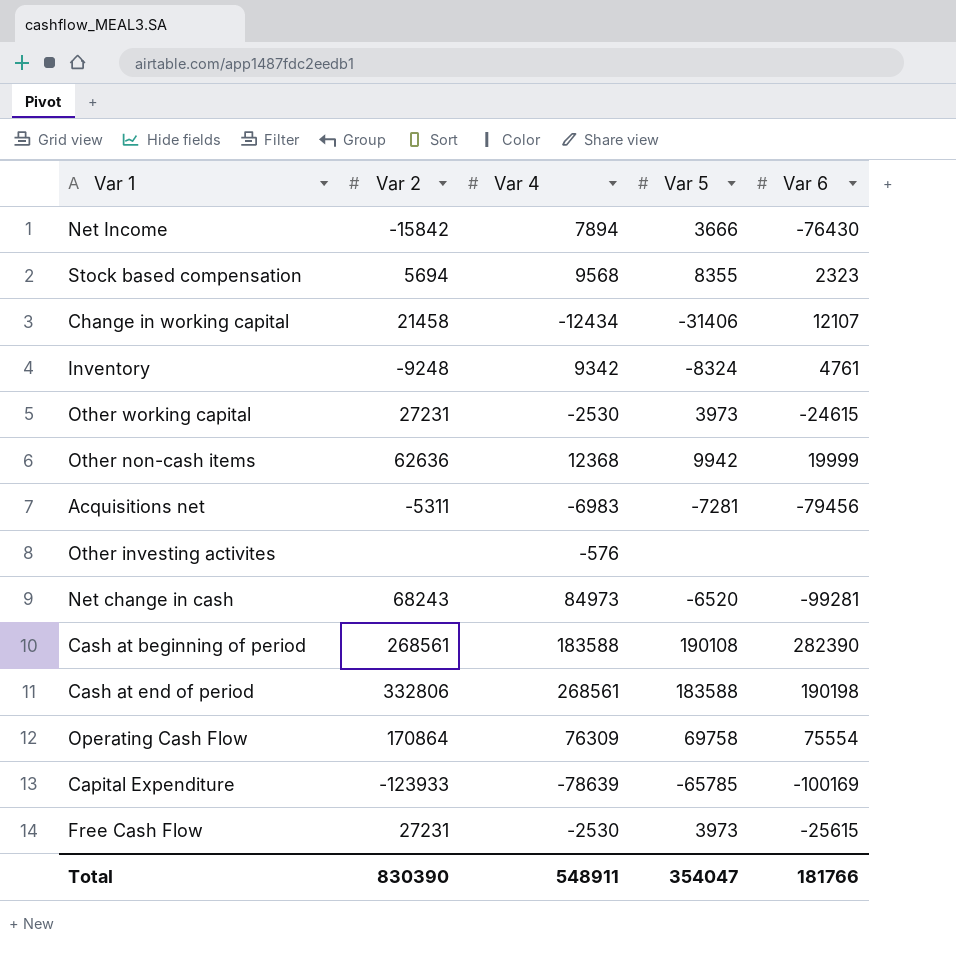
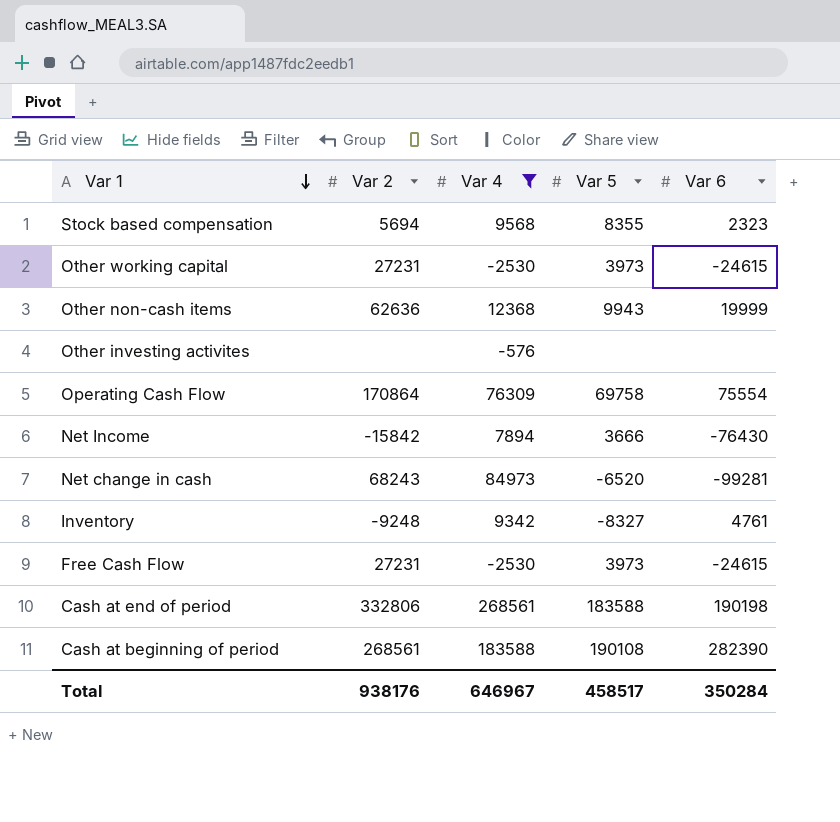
filter: none -> Var 4 >= -2530
row order: none -> Var 1 descending
Other non-cash items | Var 5: 9942 -> 9943
Inventory | Var 5: -8324 -> -8327
Free Cash Flow | Var 6: -25615 -> -24615
Total | Var 2: 830390 -> 938176
Total | Var 4: 548911 -> 646967
Total | Var 5: 354047 -> 458517
Total | Var 6: 181766 -> 350284

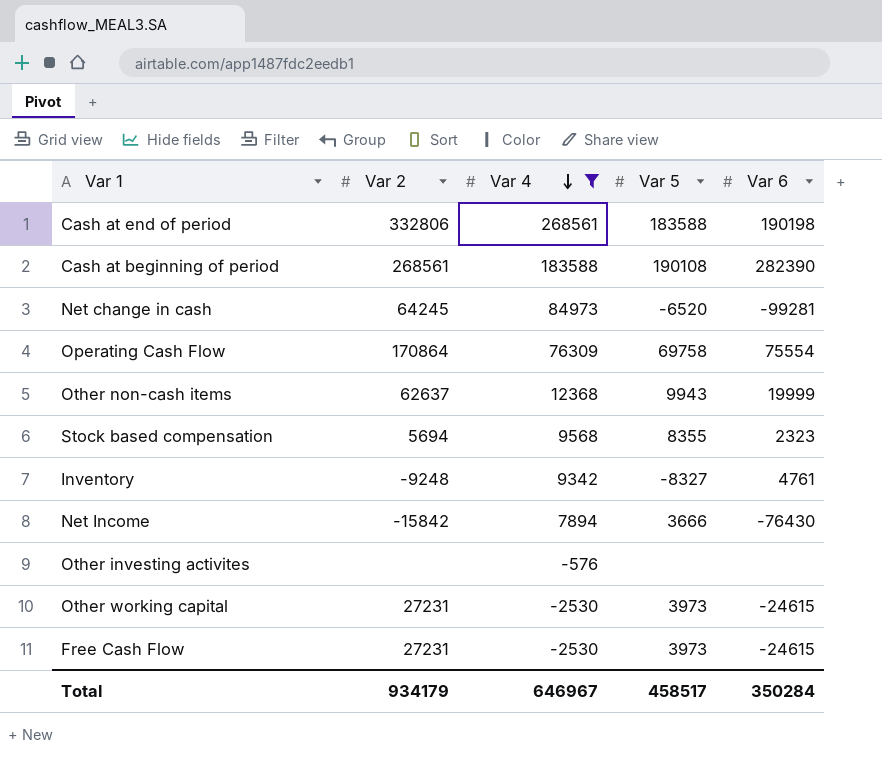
row order: Var 1 descending -> Var 4 descending
Net change in cash | Var 2: 68243 -> 64245
Other non-cash items | Var 2: 62636 -> 62637
Total | Var 2: 938176 -> 934179

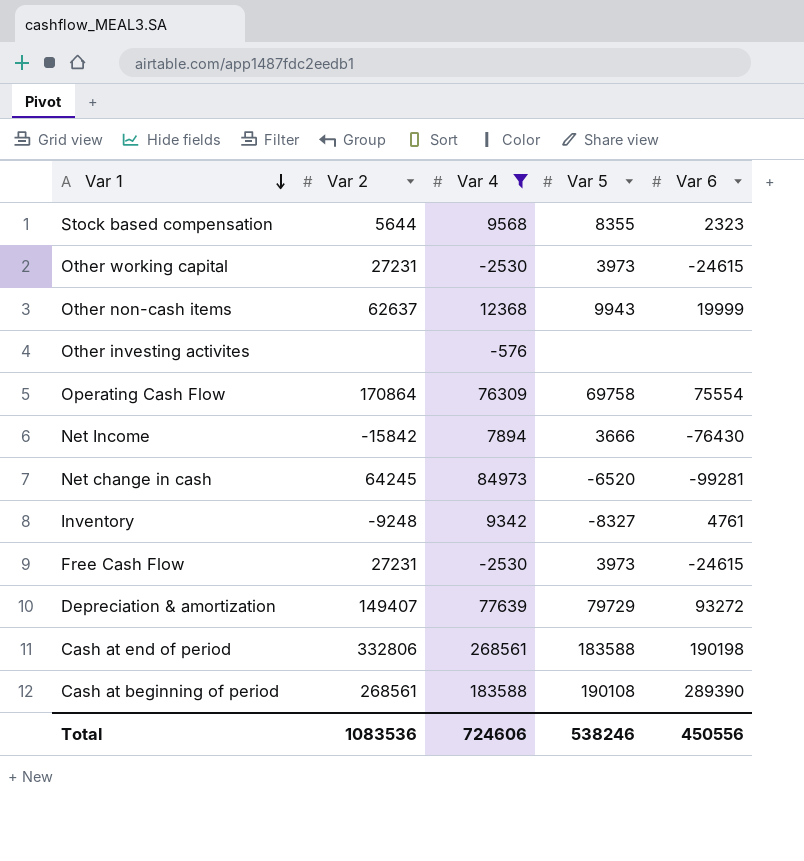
row order: Var 4 descending -> Var 1 descending
Stock based compensation | Var 2: 5694 -> 5644
row Depreciation & amortization: none -> 149407 | 77639 | 79729 | 93272
Cash at beginning of period | Var 6: 282390 -> 289390
Total | Var 2: 934179 -> 1083536
Total | Var 4: 646967 -> 724606
Total | Var 5: 458517 -> 538246
Total | Var 6: 350284 -> 450556

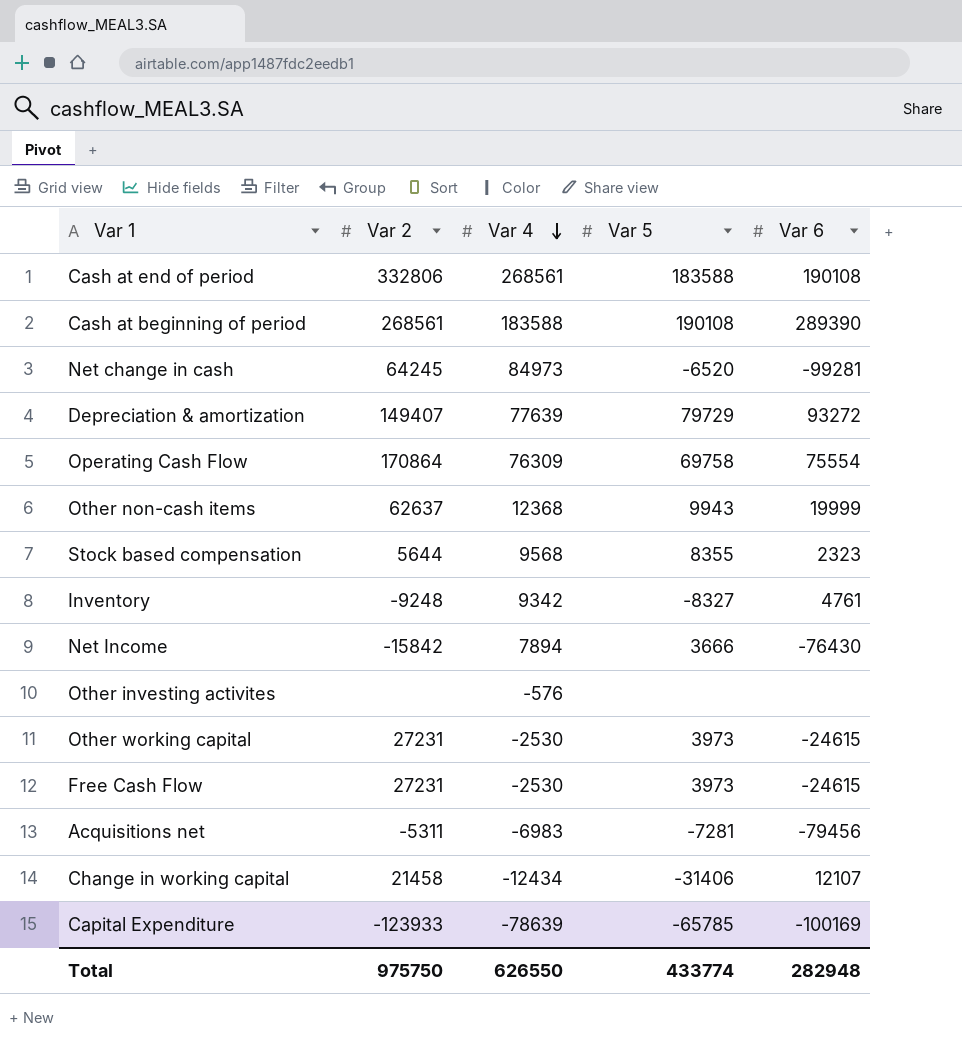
filter: Var 4 >= -2530 -> none
row order: Var 1 descending -> Var 4 descending
Cash at end of period | Var 6: 190198 -> 190108
Total | Var 2: 1083536 -> 975750
Total | Var 4: 724606 -> 626550
Total | Var 5: 538246 -> 433774
Total | Var 6: 450556 -> 282948

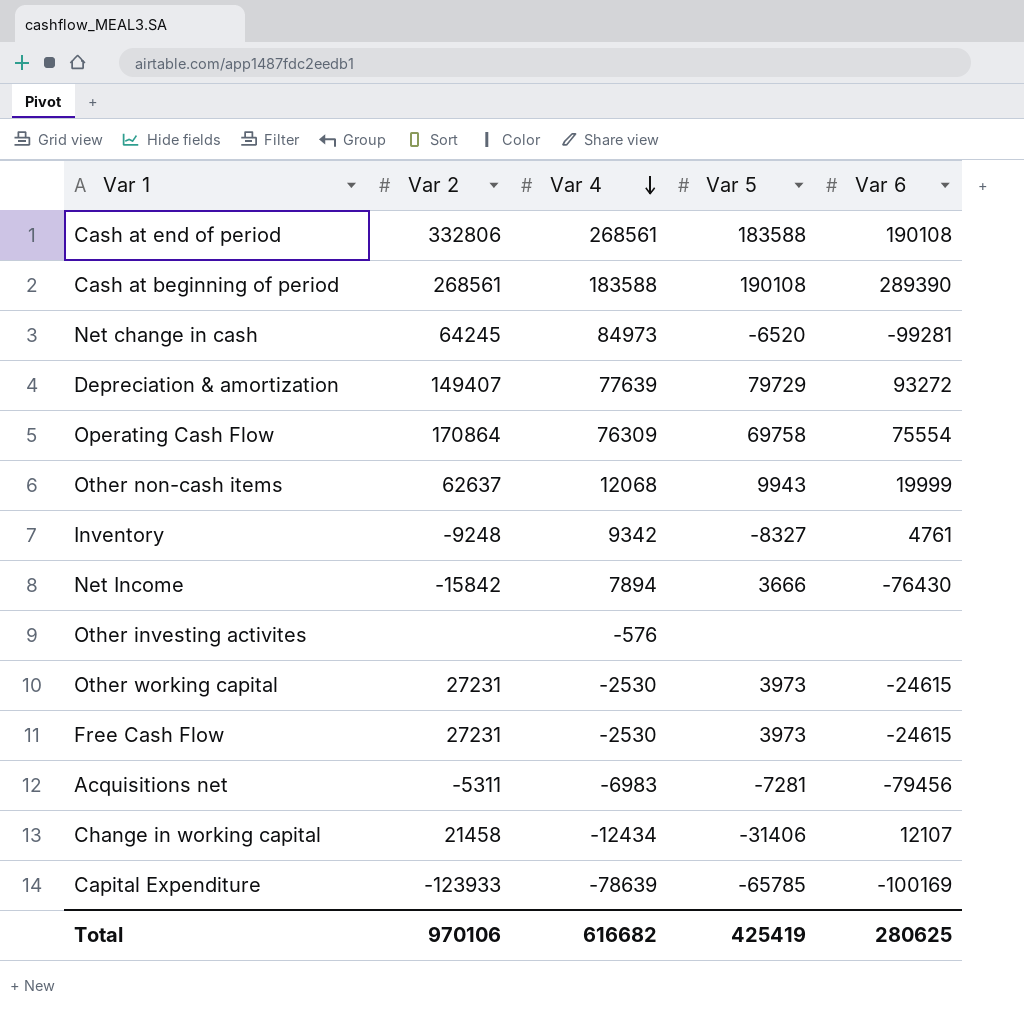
row Stock based compensation: 5644 | 9568 | 8355 | 2323 -> none
Other non-cash items | Var 4: 12368 -> 12068
Total | Var 2: 975750 -> 970106
Total | Var 4: 626550 -> 616682
Total | Var 5: 433774 -> 425419
Total | Var 6: 282948 -> 280625

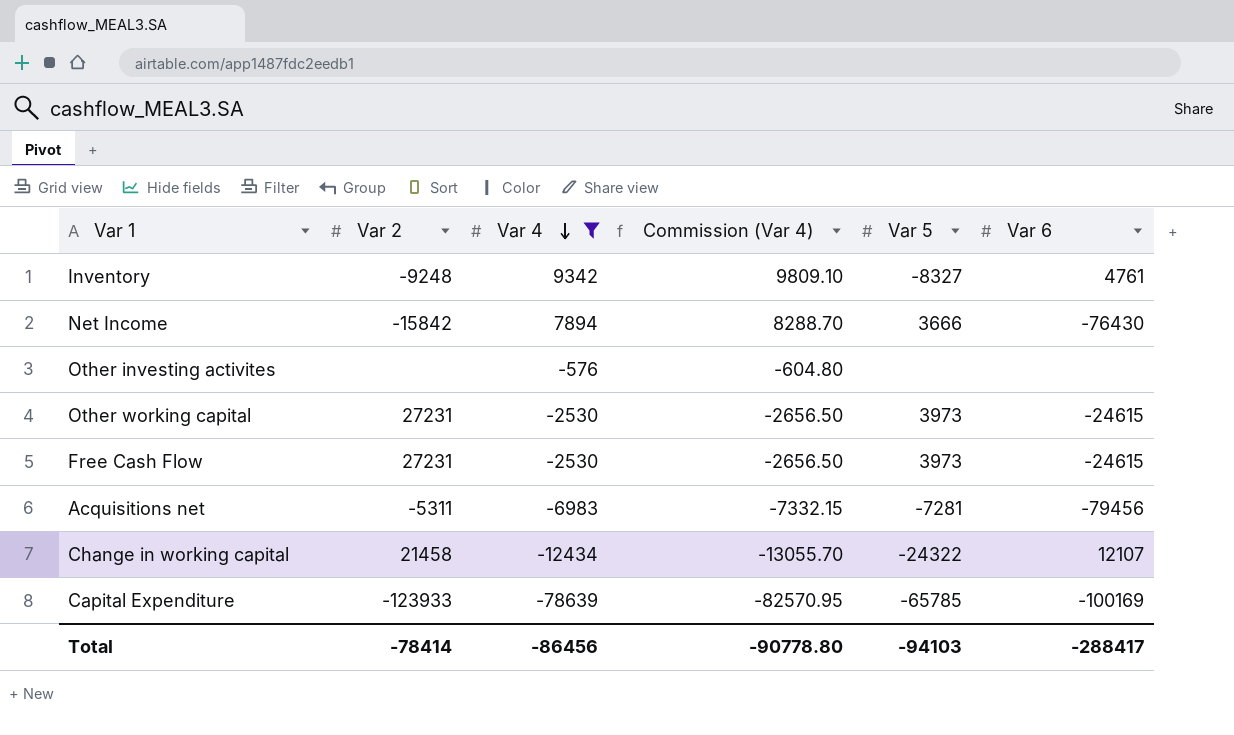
filter: none -> Var 4 <= 9342
column Commission (Var 4) | formula: none -> [Var 4] * 1.05
Change in working capital | Var 5: -31406 -> -24322
Total | Var 2: 970106 -> -78414
Total | Var 4: 616682 -> -86456
Total | Var 5: 425419 -> -94103
Total | Var 6: 280625 -> -288417

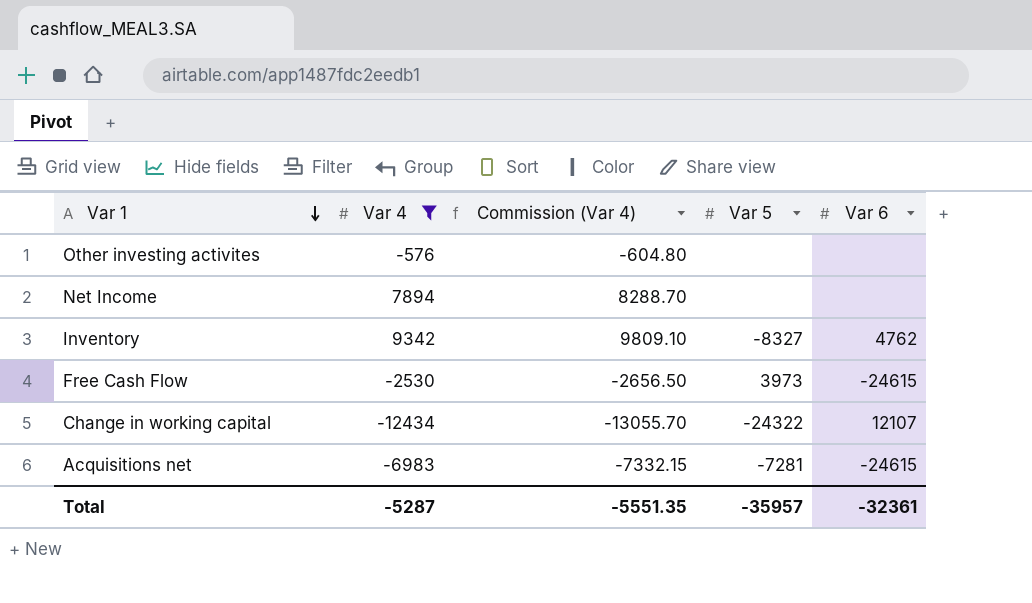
row order: Var 4 descending -> Var 1 descending
column Var 2 | position: 2 -> none
row Other working capital: 27231 | -2530 | -2656.50 | 3973 | -24615 -> none
row Capital Expenditure: -123933 | -78639 | -82570.95 | -65785 | -100169 -> none
Net Income | Var 5: 3666 -> none
Net Income | Var 6: -76430 -> none
Inventory | Var 6: 4761 -> 4762
Acquisitions net | Var 6: -79456 -> -24615
Total | Var 4: -86456 -> -5287
Total | Commission (Var 4): -90778.80 -> -5551.35
Total | Var 5: -94103 -> -35957
Total | Var 6: -288417 -> -32361

